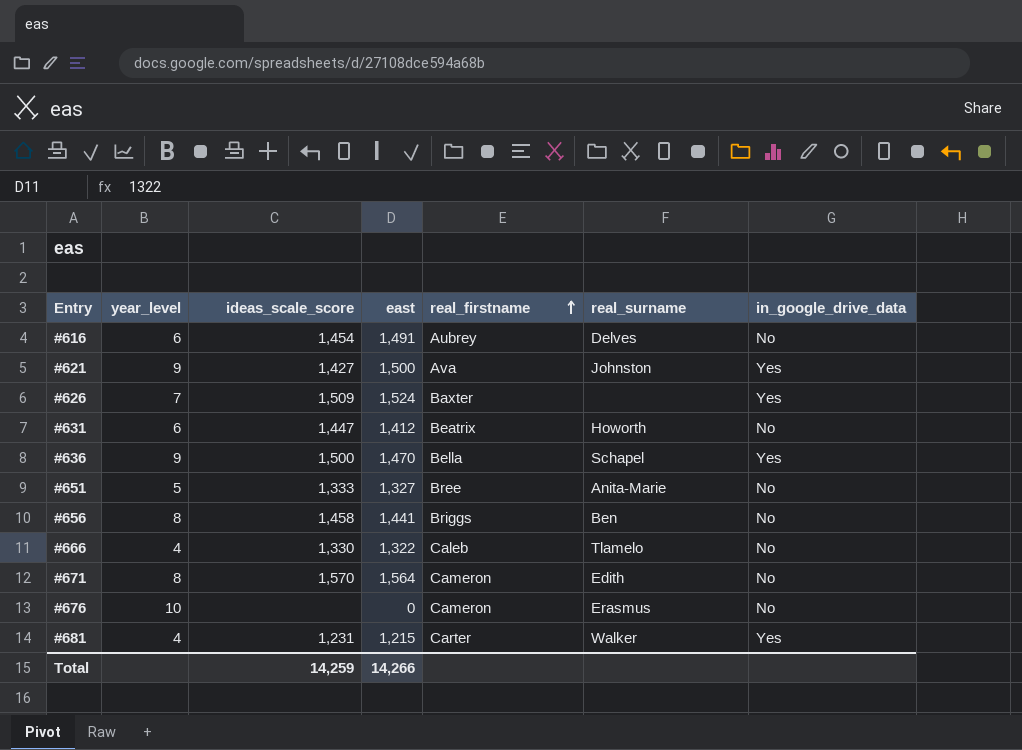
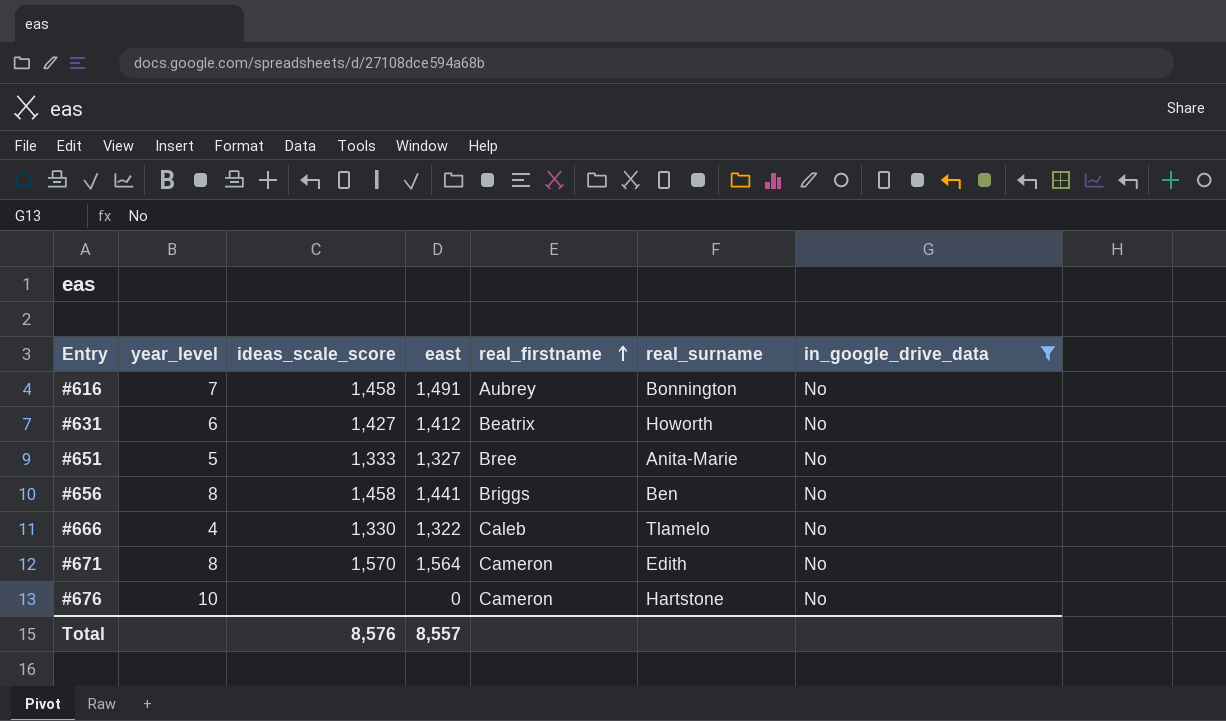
filter: none -> in_google_drive_data = No
#616 | year_level: 6 -> 7
#616 | ideas_scale_score: 1,454 -> 1,458
#616 | real_surname: Delves -> Bonnington
#631 | ideas_scale_score: 1,447 -> 1,427
#676 | real_surname: Erasmus -> Hartstone
Total | ideas_scale_score: 14,259 -> 8,576
Total | east: 14,266 -> 8,557

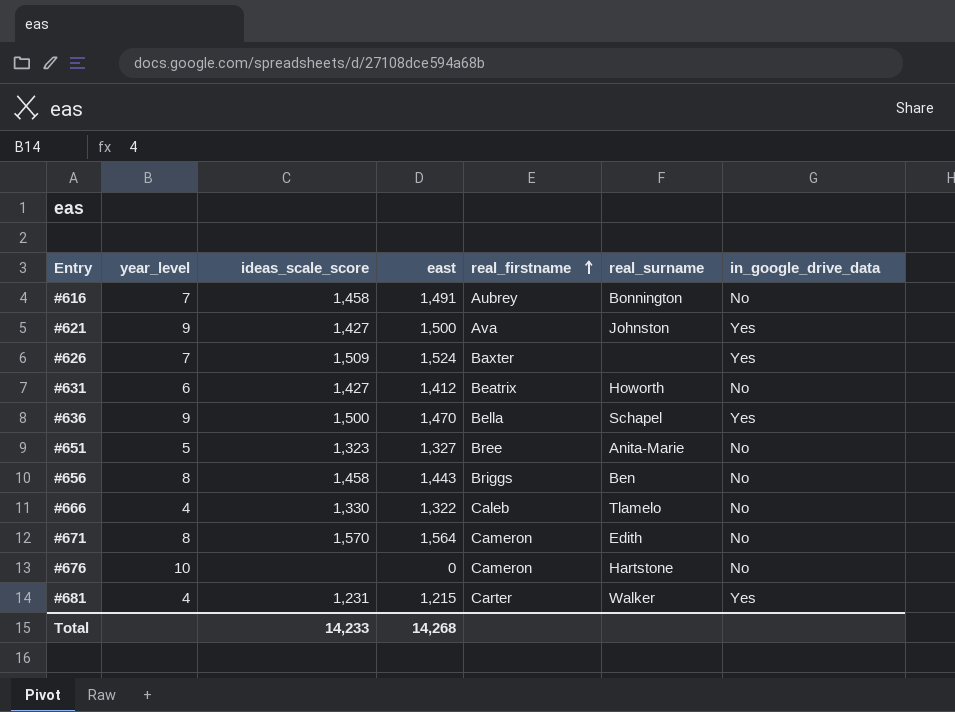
filter: in_google_drive_data = No -> none
#651 | ideas_scale_score: 1,333 -> 1,323
#656 | east: 1,441 -> 1,443
Total | ideas_scale_score: 8,576 -> 14,233
Total | east: 8,557 -> 14,268

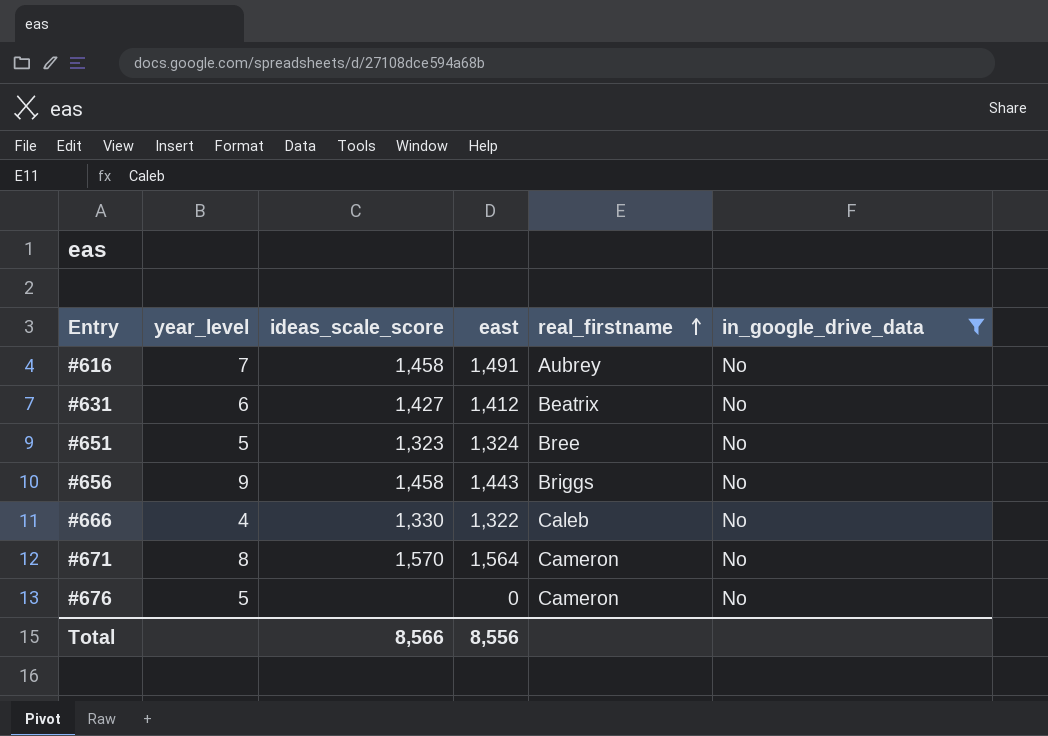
filter: none -> in_google_drive_data = No
column real_surname | position: 6 -> none
#651 | east: 1,327 -> 1,324
#656 | year_level: 8 -> 9
#676 | year_level: 10 -> 5
Total | ideas_scale_score: 14,233 -> 8,566
Total | east: 14,268 -> 8,556

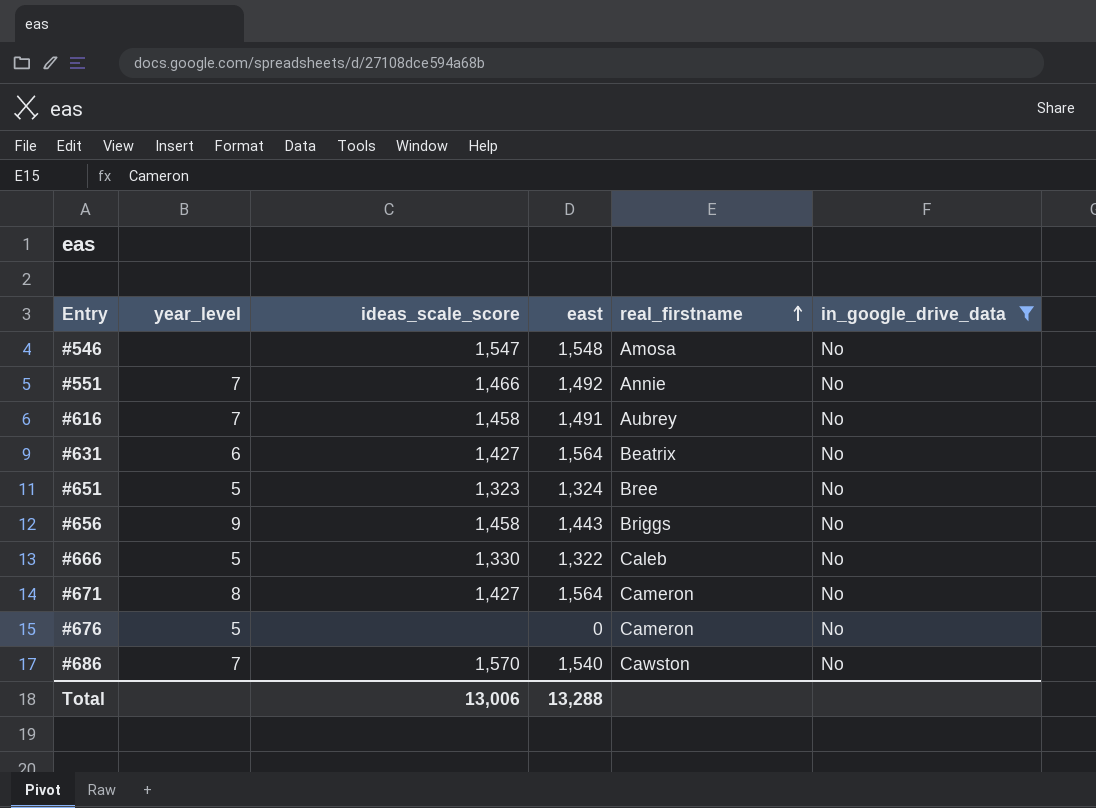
row #546: none -> none | 1,547 | 1,548 | Amosa | No
row #551: none -> 7 | 1,466 | 1,492 | Annie | No
#631 | east: 1,412 -> 1,564
#666 | year_level: 4 -> 5
#671 | ideas_scale_score: 1,570 -> 1,427
row #686: none -> 7 | 1,570 | 1,540 | Cawston | No
Total | ideas_scale_score: 8,566 -> 13,006
Total | east: 8,556 -> 13,288

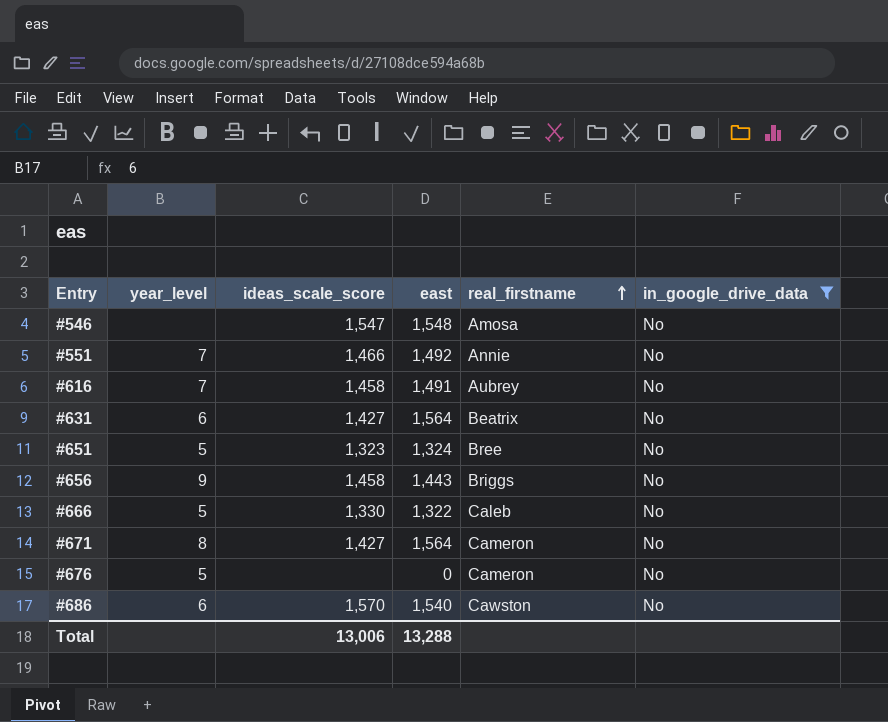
#686 | year_level: 7 -> 6

